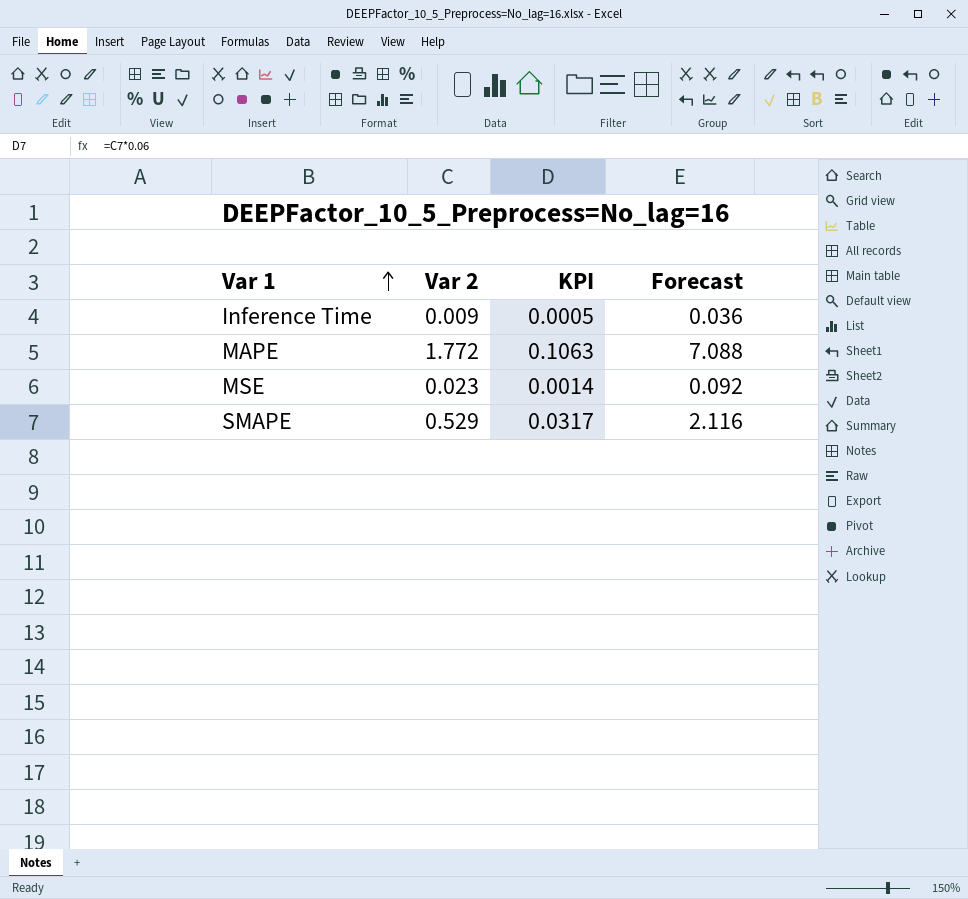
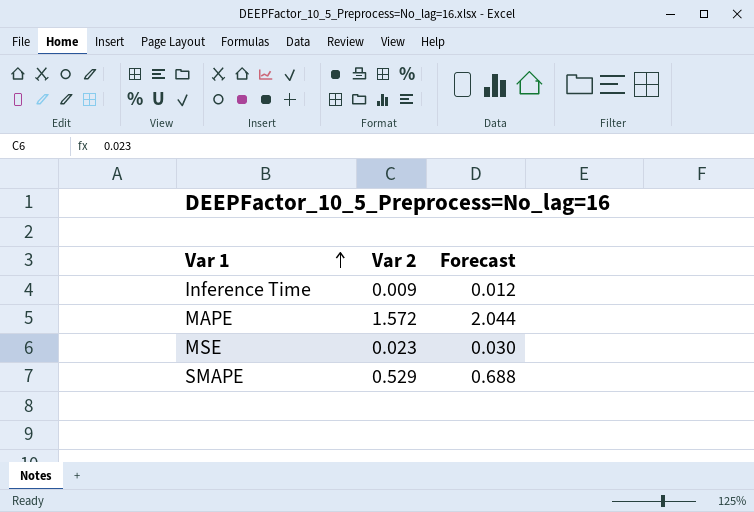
column KPI | formula: [Var 2] * 0.06 -> none
column Forecast | formula: [Var 2] * 4 -> [Var 2] * 1.3
MAPE | Var 2: 1.772 -> 1.572

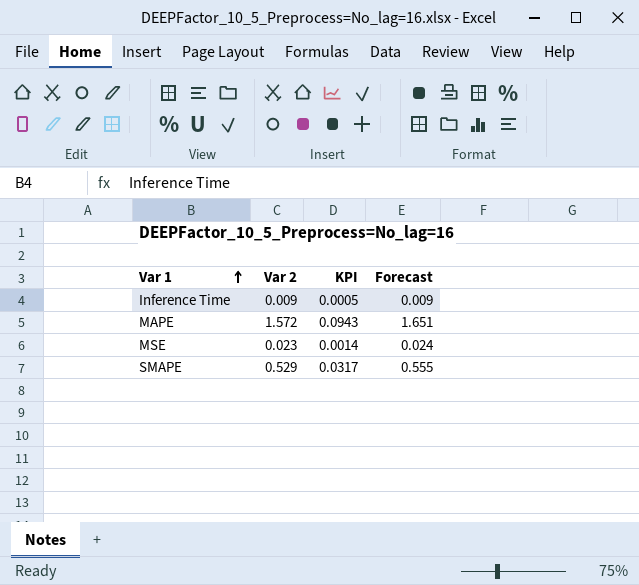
column KPI | formula: none -> [Var 2] * 0.06
column Forecast | formula: [Var 2] * 1.3 -> [Var 2] * 1.05

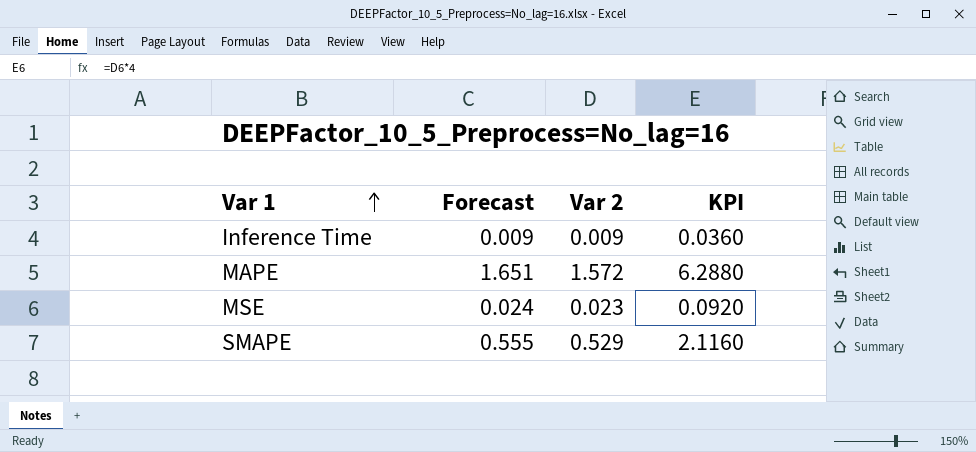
column Forecast | position: 4 -> 2
column KPI | formula: [Var 2] * 0.06 -> [Var 2] * 4

